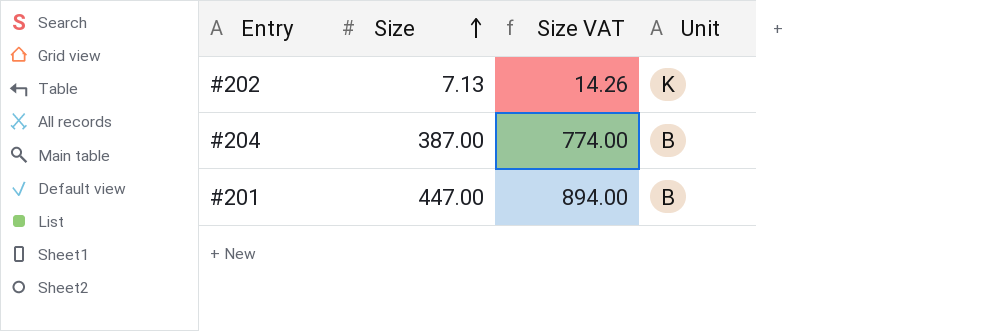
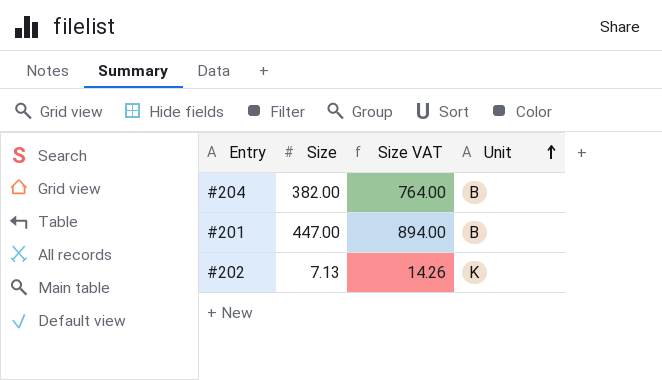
row order: Size ascending -> Unit ascending
#204 | Size: 387.00 -> 382.00
#204 | Size VAT: 774.00 -> 764.00

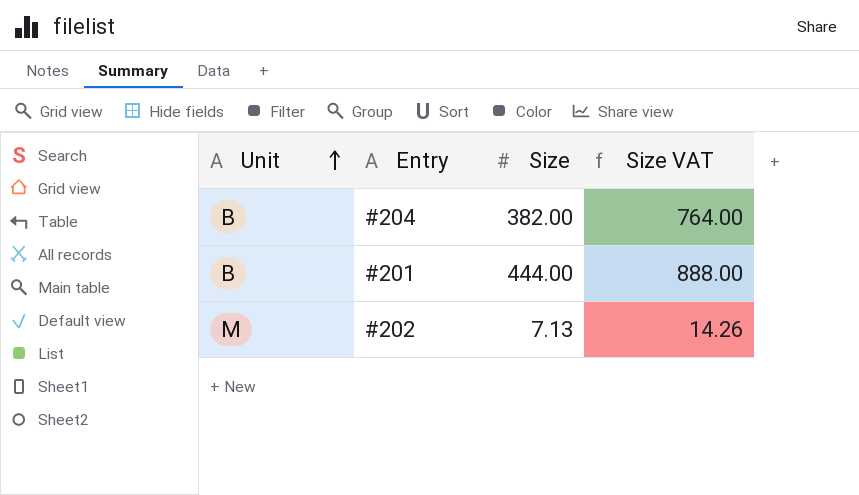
column Unit | position: 4 -> 1
#201 | Size: 447.00 -> 444.00
#201 | Size VAT: 894.00 -> 888.00
#202 | Unit: K -> M

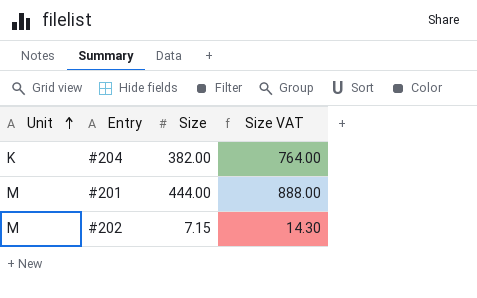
#204 | Unit: B -> K
#201 | Unit: B -> M
#202 | Size: 7.13 -> 7.15
#202 | Size VAT: 14.26 -> 14.30

